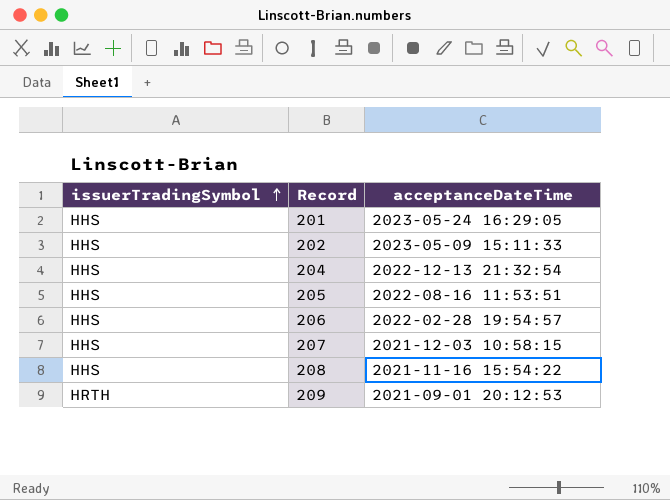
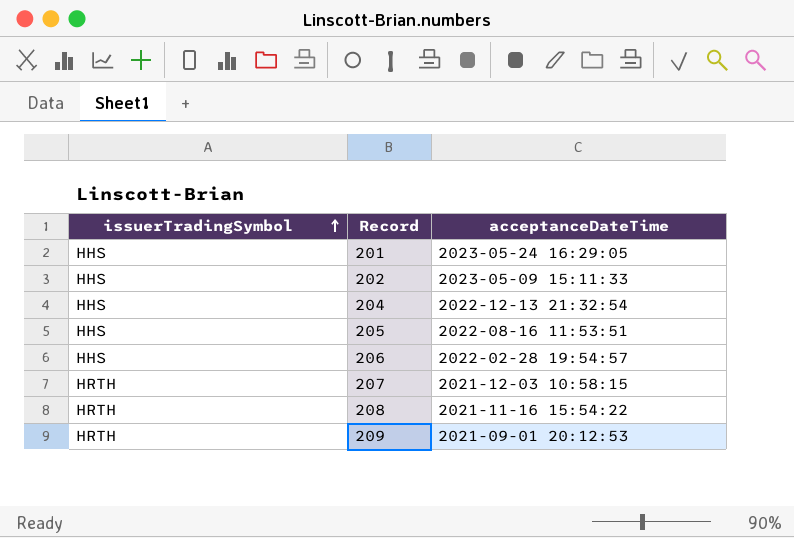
207 | issuerTradingSymbol: HHS -> HRTH
208 | issuerTradingSymbol: HHS -> HRTH

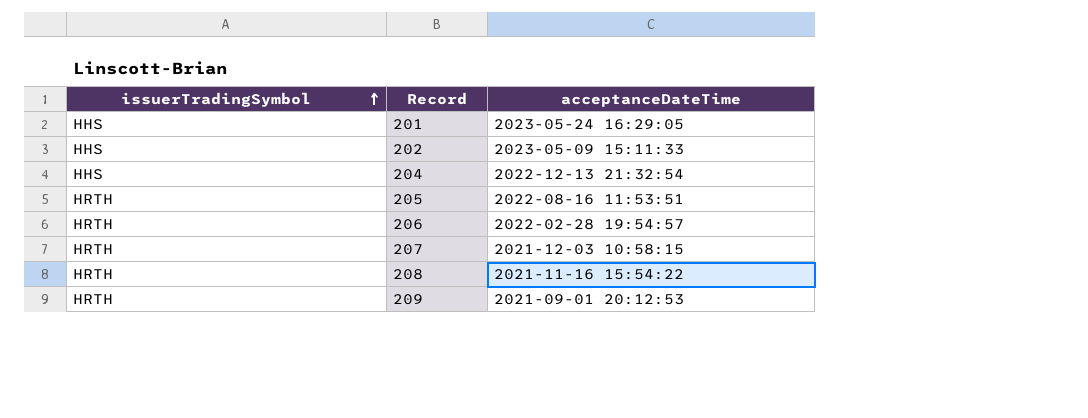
205 | issuerTradingSymbol: HHS -> HRTH
206 | issuerTradingSymbol: HHS -> HRTH

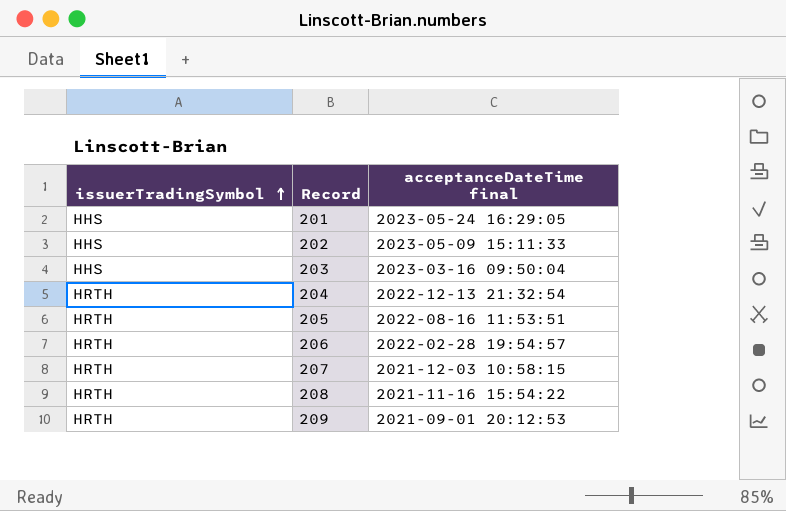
column name: acceptanceDateTime -> acceptanceDateTime final
row 203: none -> HHS | 2023-03-16 09:50:04
204 | issuerTradingSymbol: HHS -> HRTH

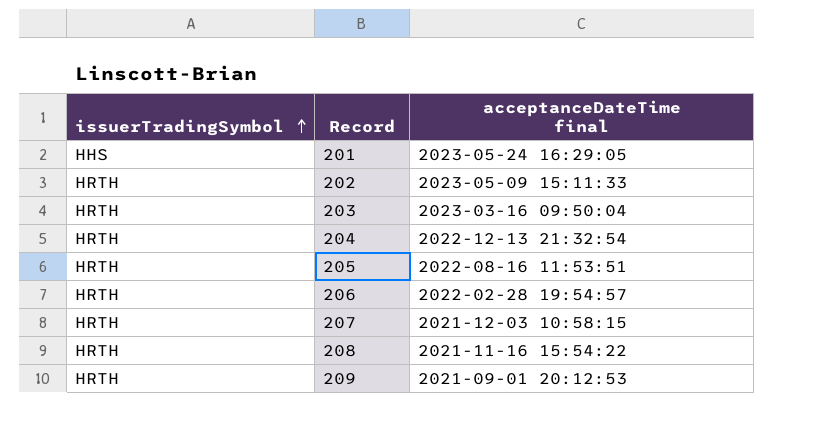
202 | issuerTradingSymbol: HHS -> HRTH
203 | issuerTradingSymbol: HHS -> HRTH

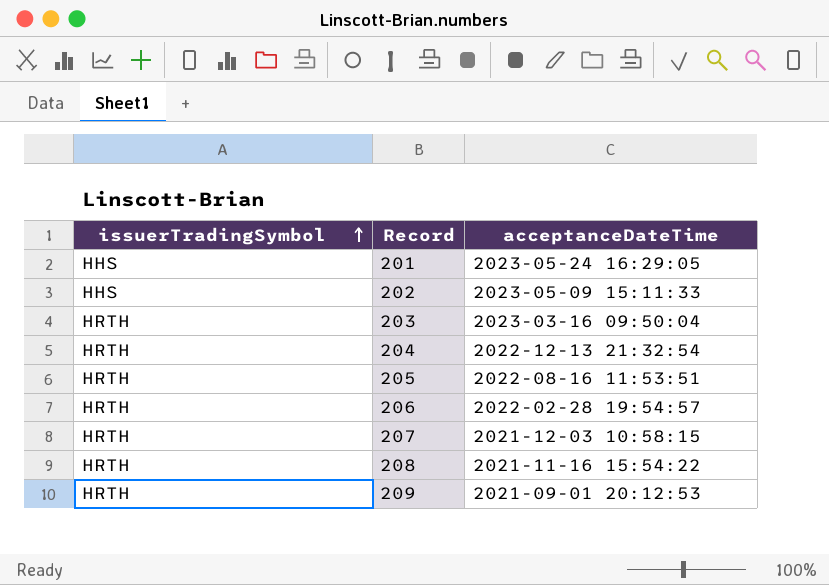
column name: acceptanceDateTime final -> acceptanceDateTime
202 | issuerTradingSymbol: HRTH -> HHS

